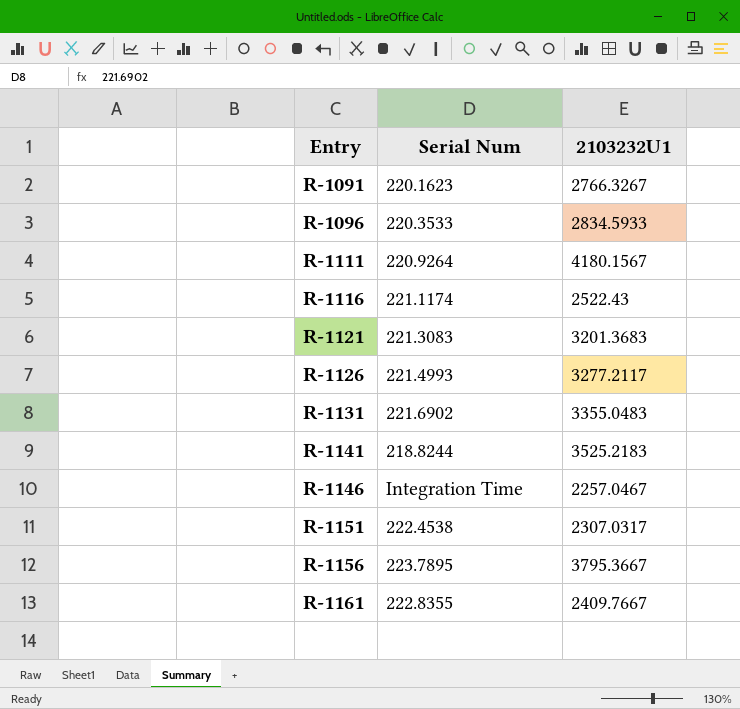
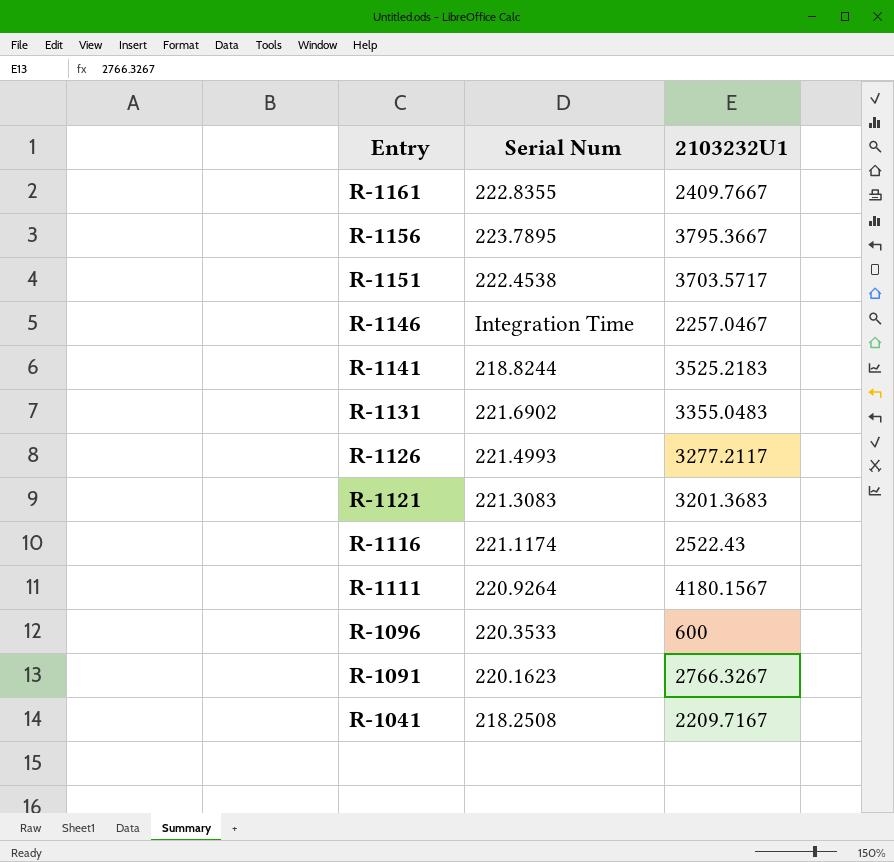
row order: Entry ascending -> Entry descending
R-1151 | 2103232U1: 2307.0317 -> 3703.5717
R-1096 | 2103232U1: 2834.5933 -> 600
row R-1041: none -> 218.2508 | 2209.7167

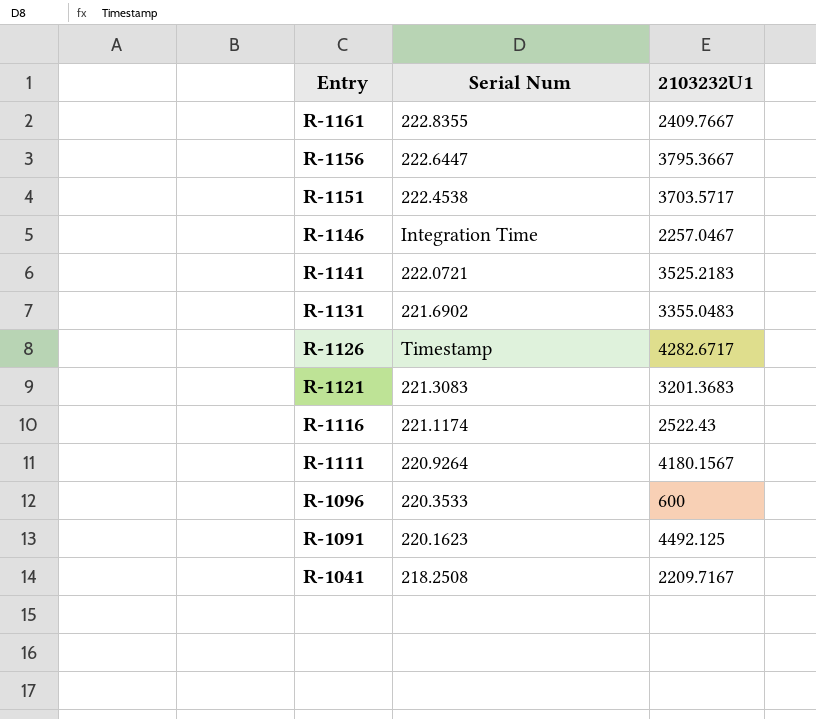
R-1156 | Serial Num: 223.7895 -> 222.6447
R-1141 | Serial Num: 218.8244 -> 222.0721
R-1126 | Serial Num: 221.4993 -> Timestamp
R-1126 | 2103232U1: 3277.2117 -> 4282.6717
R-1091 | 2103232U1: 2766.3267 -> 4492.125

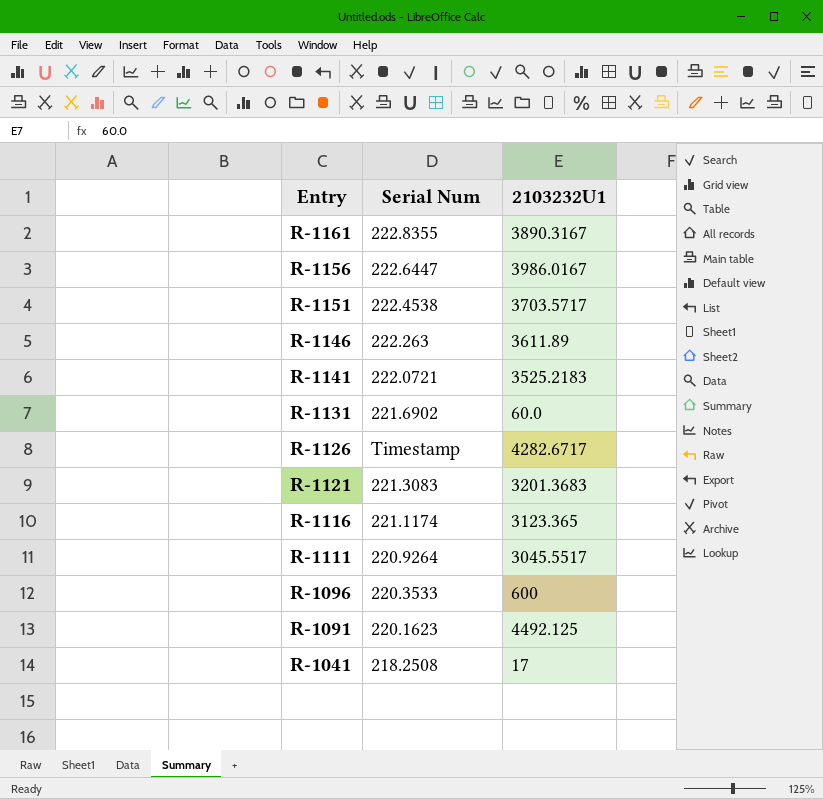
R-1161 | 2103232U1: 2409.7667 -> 3890.3167
R-1156 | 2103232U1: 3795.3667 -> 3986.0167
R-1146 | Serial Num: Integration Time -> 222.263
R-1146 | 2103232U1: 2257.0467 -> 3611.89
R-1131 | 2103232U1: 3355.0483 -> 60.0
R-1116 | 2103232U1: 2522.43 -> 3123.365
R-1111 | 2103232U1: 4180.1567 -> 3045.5517
R-1041 | 2103232U1: 2209.7167 -> 17

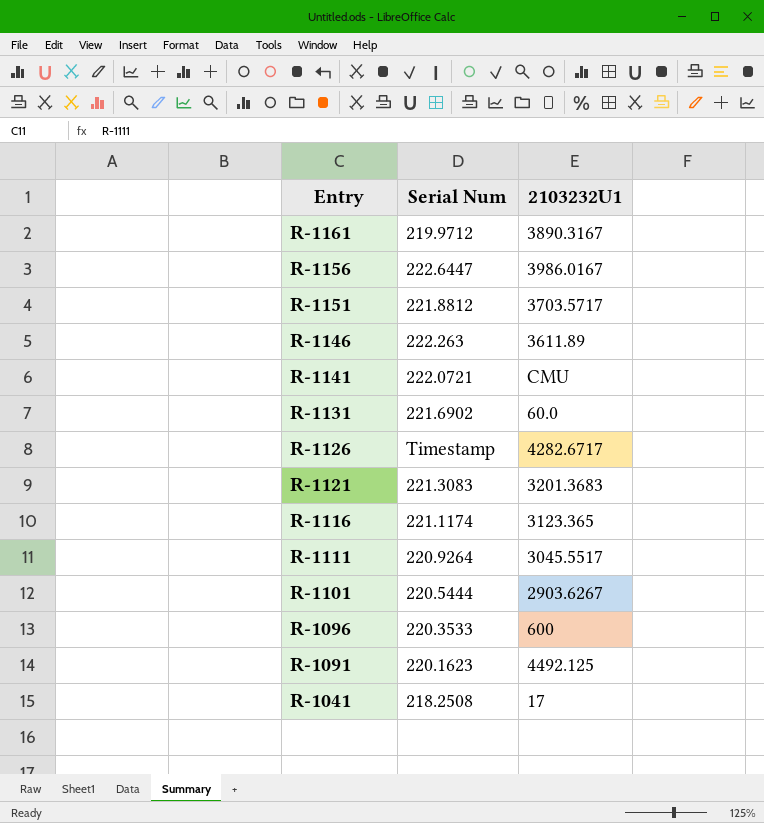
R-1161 | Serial Num: 222.8355 -> 219.9712
R-1151 | Serial Num: 222.4538 -> 221.8812
R-1141 | 2103232U1: 3525.2183 -> CMU
row R-1101: none -> 220.5444 | 2903.6267

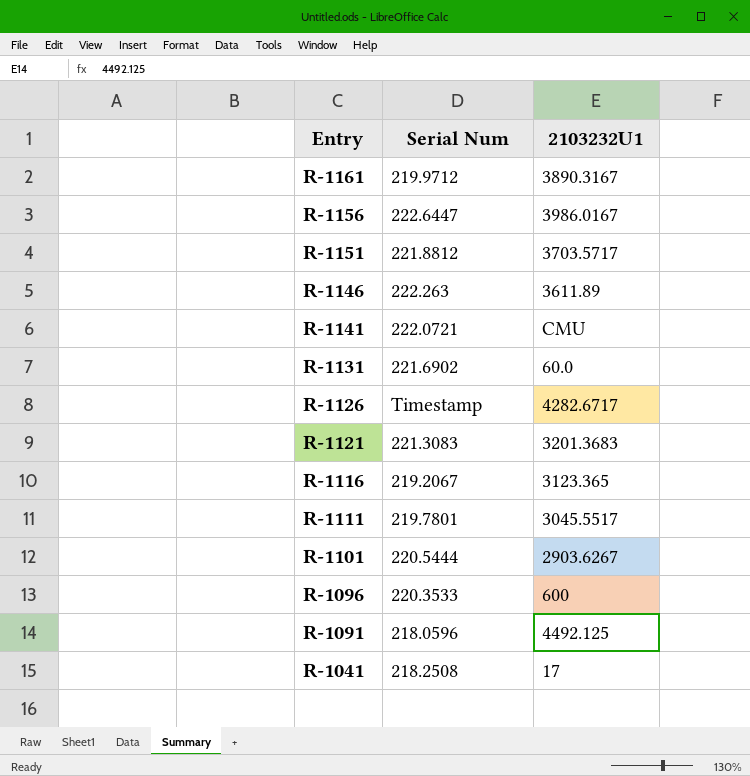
R-1116 | Serial Num: 221.1174 -> 219.2067
R-1111 | Serial Num: 220.9264 -> 219.7801
R-1091 | Serial Num: 220.1623 -> 218.0596

